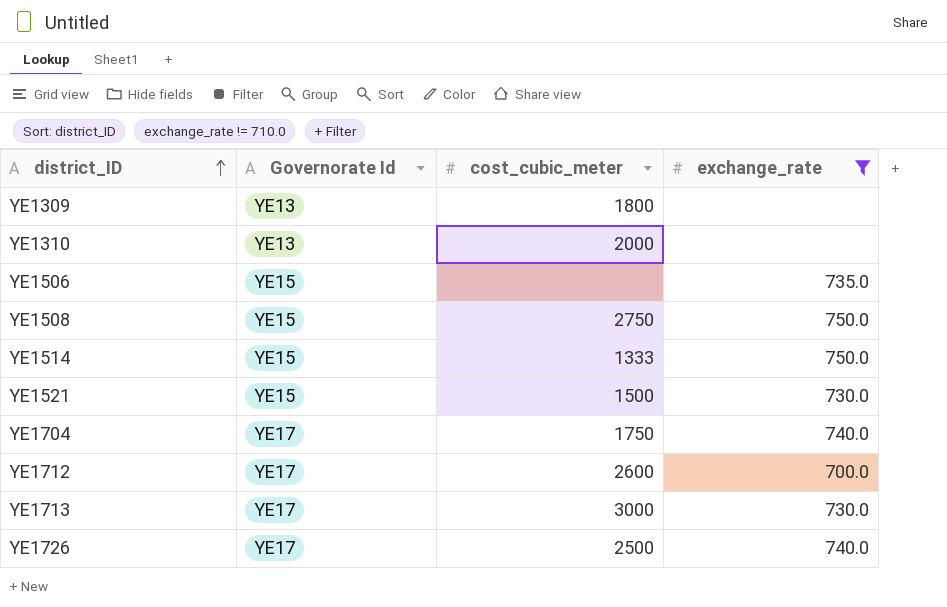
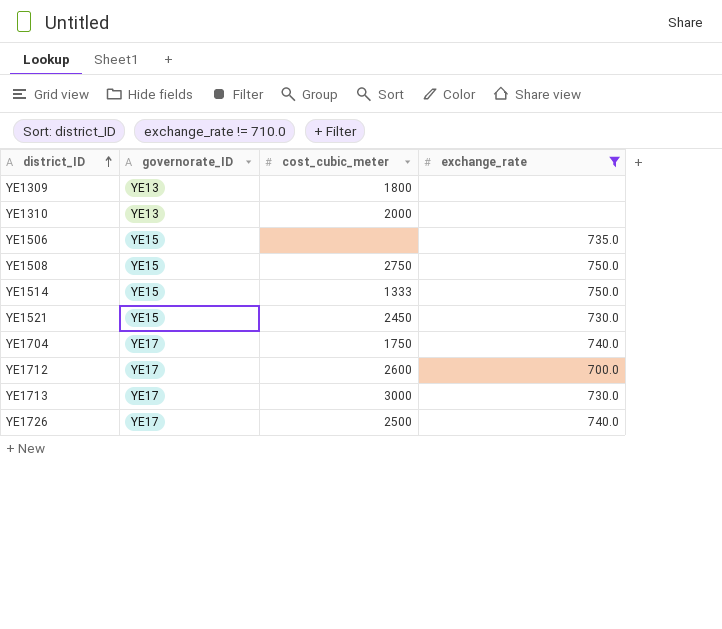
column name: Governorate Id -> governorate_ID
YE1521 | cost_cubic_meter: 1500 -> 2450

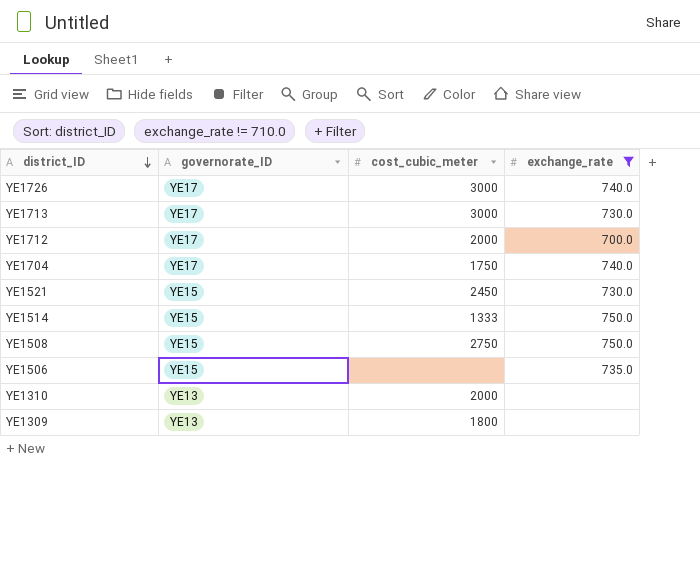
row order: district_ID ascending -> district_ID descending
YE1726 | cost_cubic_meter: 2500 -> 3000
YE1712 | cost_cubic_meter: 2600 -> 2000

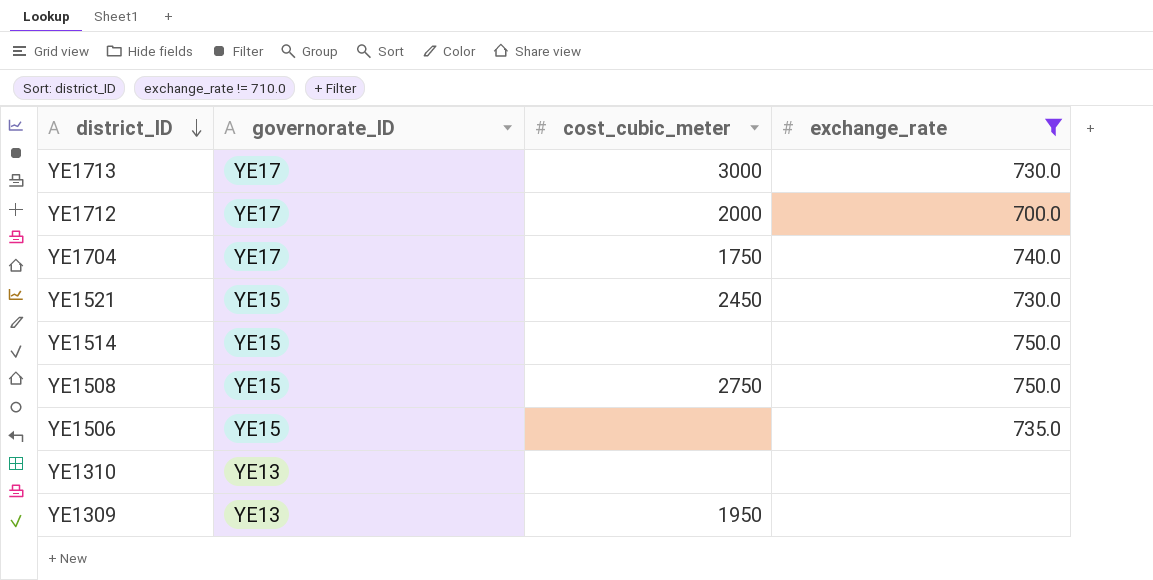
row YE1726: YE17 | 3000 | 740.0 -> none
YE1514 | cost_cubic_meter: 1333 -> none
YE1310 | cost_cubic_meter: 2000 -> none
YE1309 | cost_cubic_meter: 1800 -> 1950

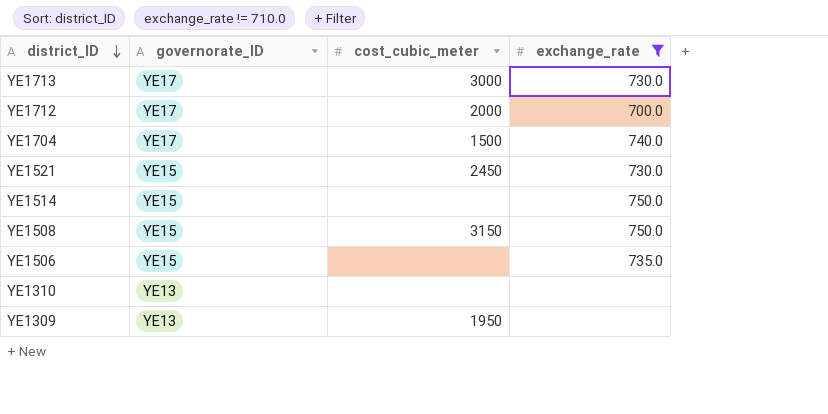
YE1704 | cost_cubic_meter: 1750 -> 1500
YE1508 | cost_cubic_meter: 2750 -> 3150

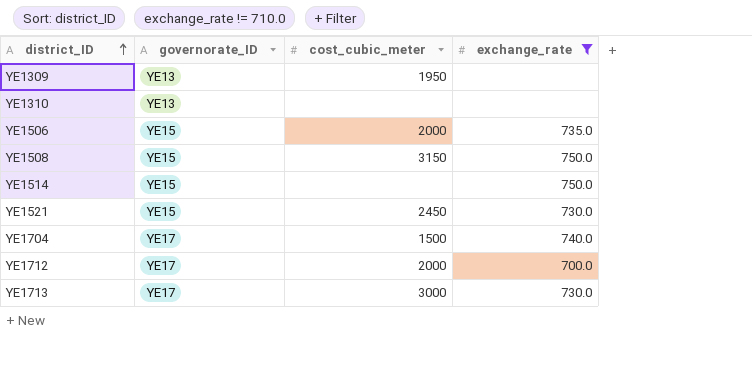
row order: district_ID descending -> district_ID ascending
YE1506 | cost_cubic_meter: none -> 2000

